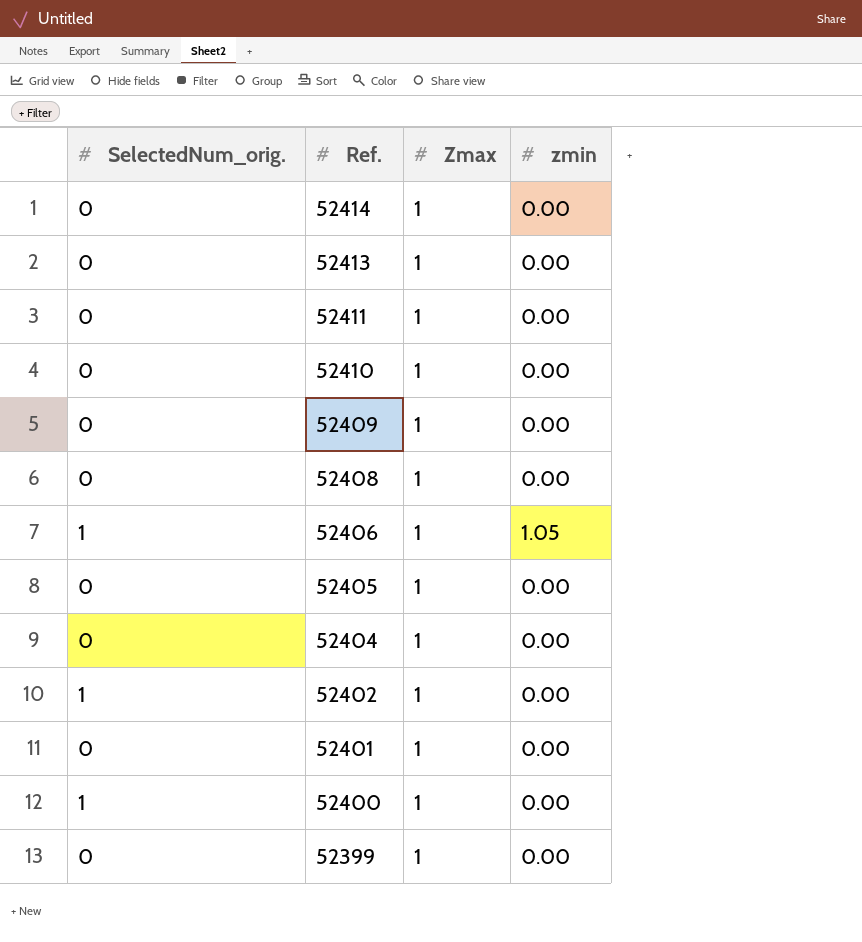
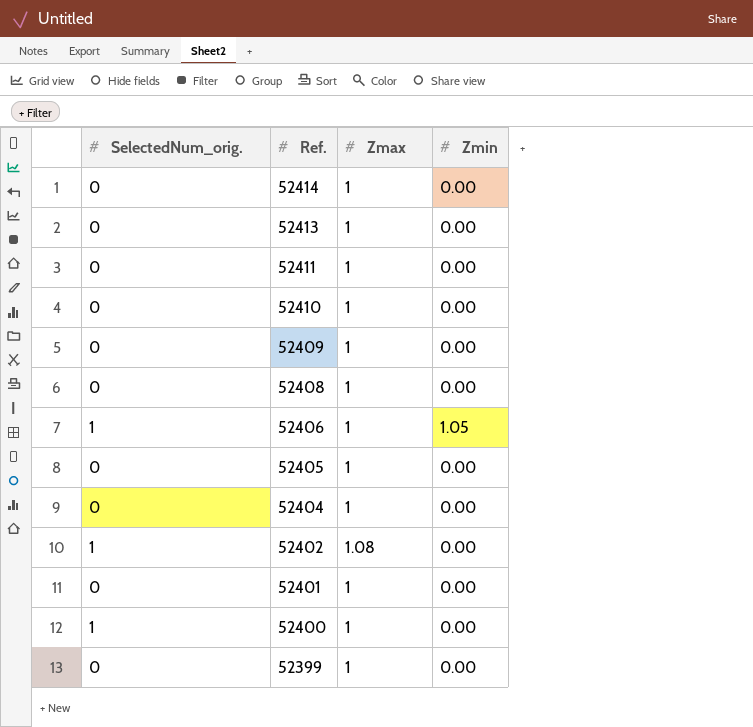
column name: zmin -> Zmin
52402 | Zmax: 1 -> 1.08

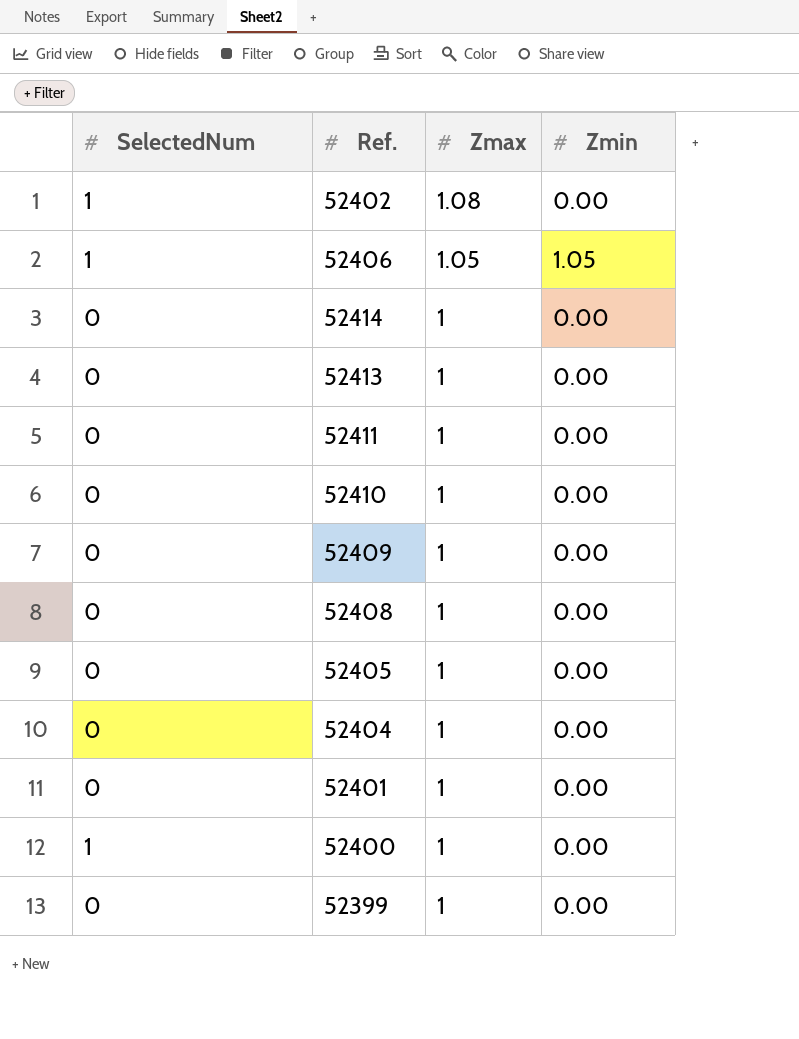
row order: Ref. descending -> Zmax descending
column name: SelectedNum_orig. -> SelectedNum
52406 | Zmax: 1 -> 1.05

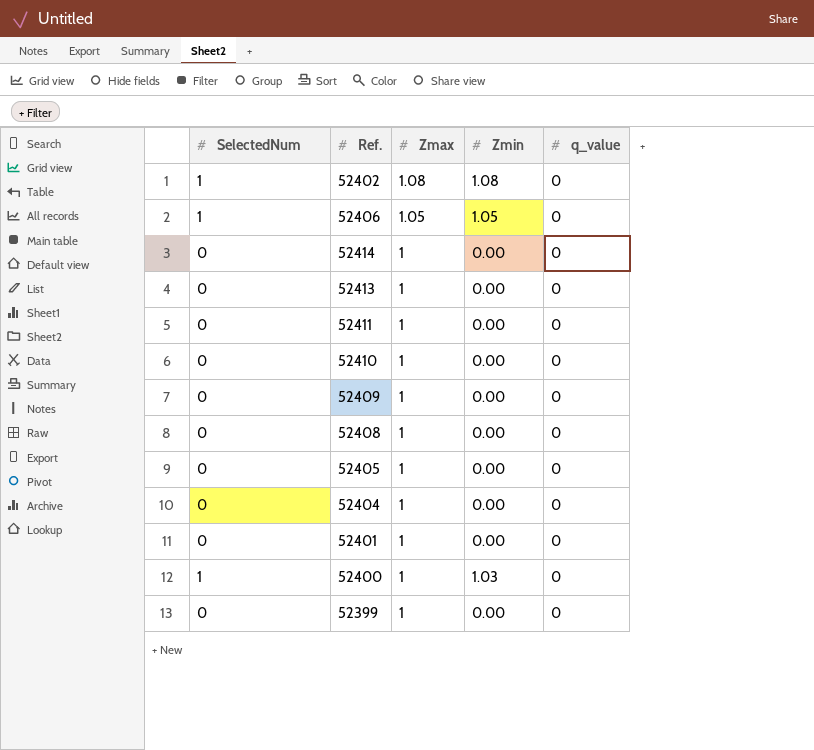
column q_value | position: none -> 5
52402 | Zmin: 0.00 -> 1.08
52400 | Zmin: 0.00 -> 1.03

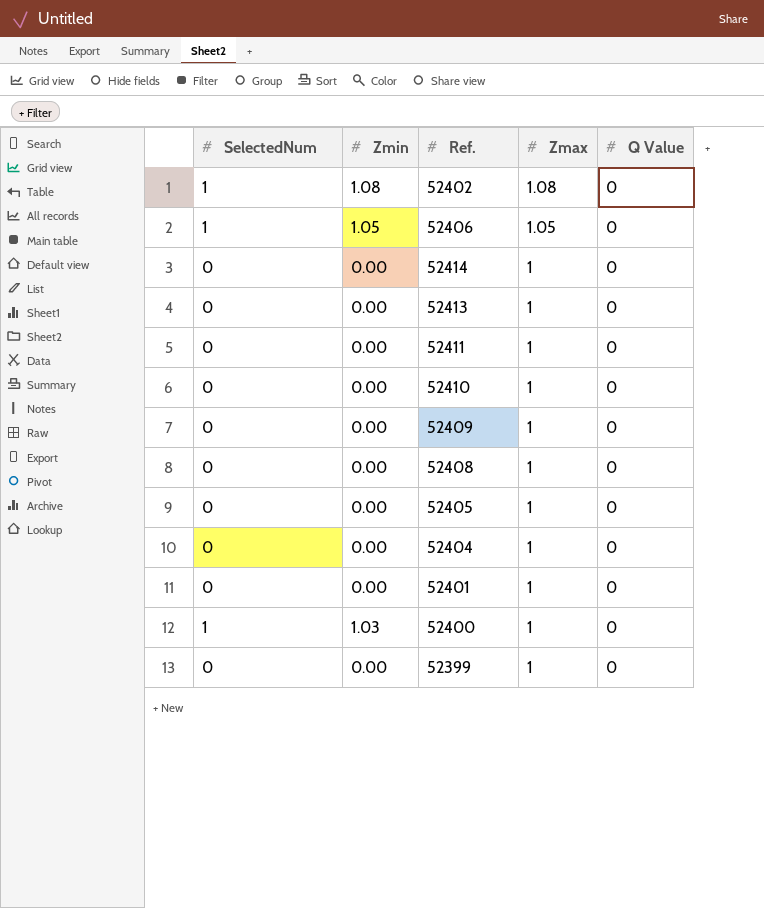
column Zmin | position: 4 -> 2
column name: q_value -> Q Value

